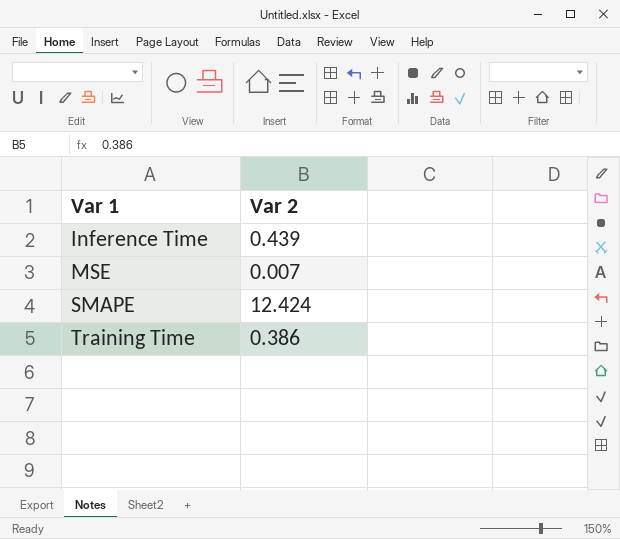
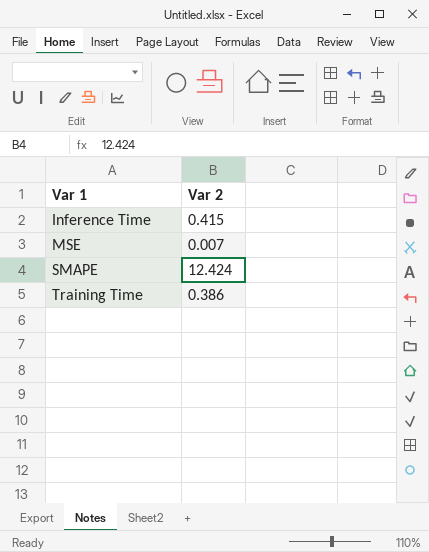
Inference Time | Var 2: 0.439 -> 0.415

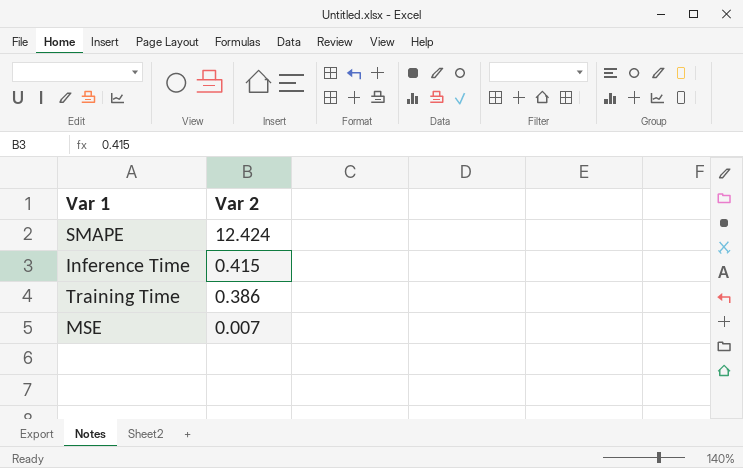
row order: Var 1 ascending -> Var 2 descending

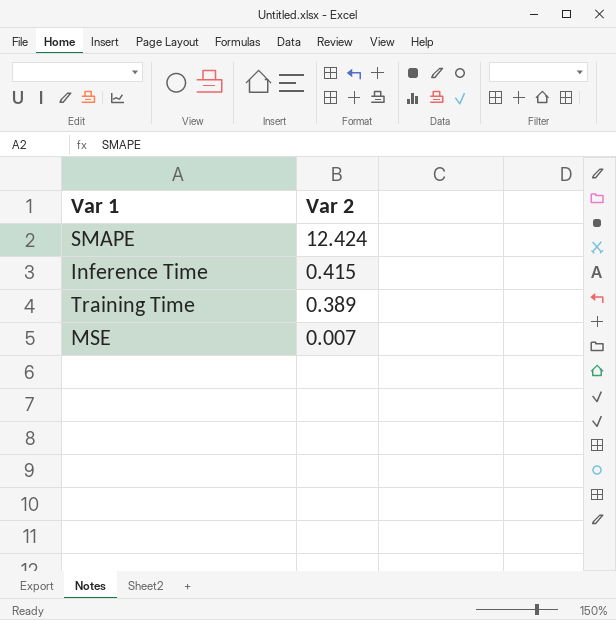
Training Time | Var 2: 0.386 -> 0.389

